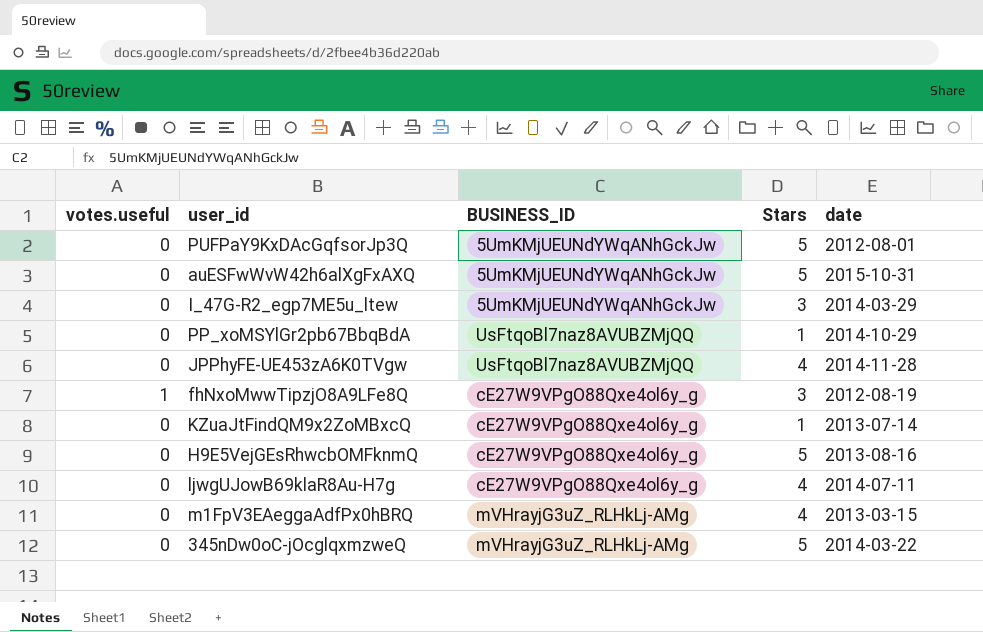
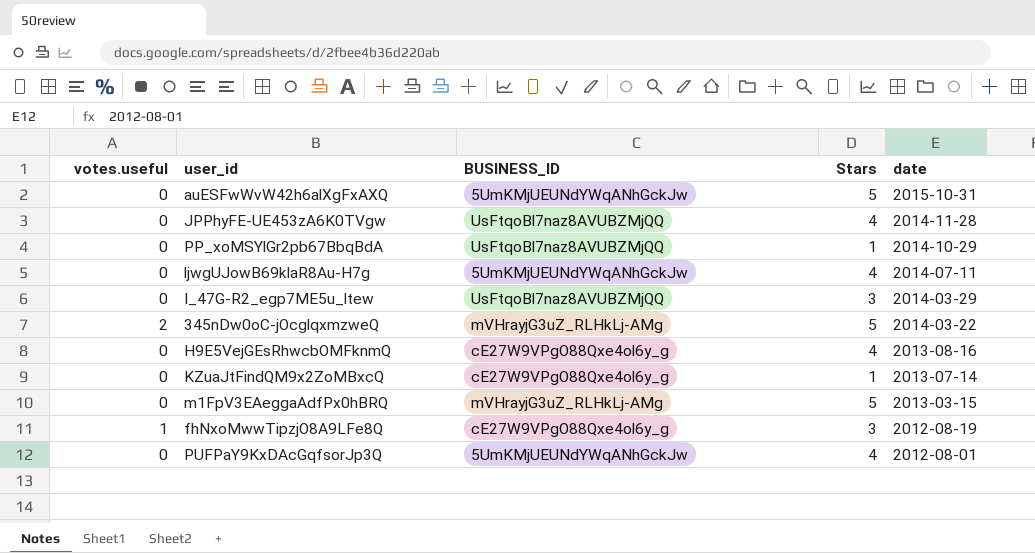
row order: none -> date descending
ljwgUJowB69klaR8Au-H7g | BUSINESS_ID: cE27W9VPgO88Qxe4ol6y_g -> 5UmKMjUEUNdYWqANhGckJw
I_47G-R2_egp7ME5u_ltew | BUSINESS_ID: 5UmKMjUEUNdYWqANhGckJw -> UsFtqoBl7naz8AVUBZMjQQ
345nDw0oC-jOcglqxmzweQ | votes.useful: 0 -> 2
H9E5VejGEsRhwcbOMFknmQ | Stars: 5 -> 4
m1FpV3EAeggaAdfPx0hBRQ | Stars: 4 -> 5
PUFPaY9KxDAcGqfsorJp3Q | Stars: 5 -> 4

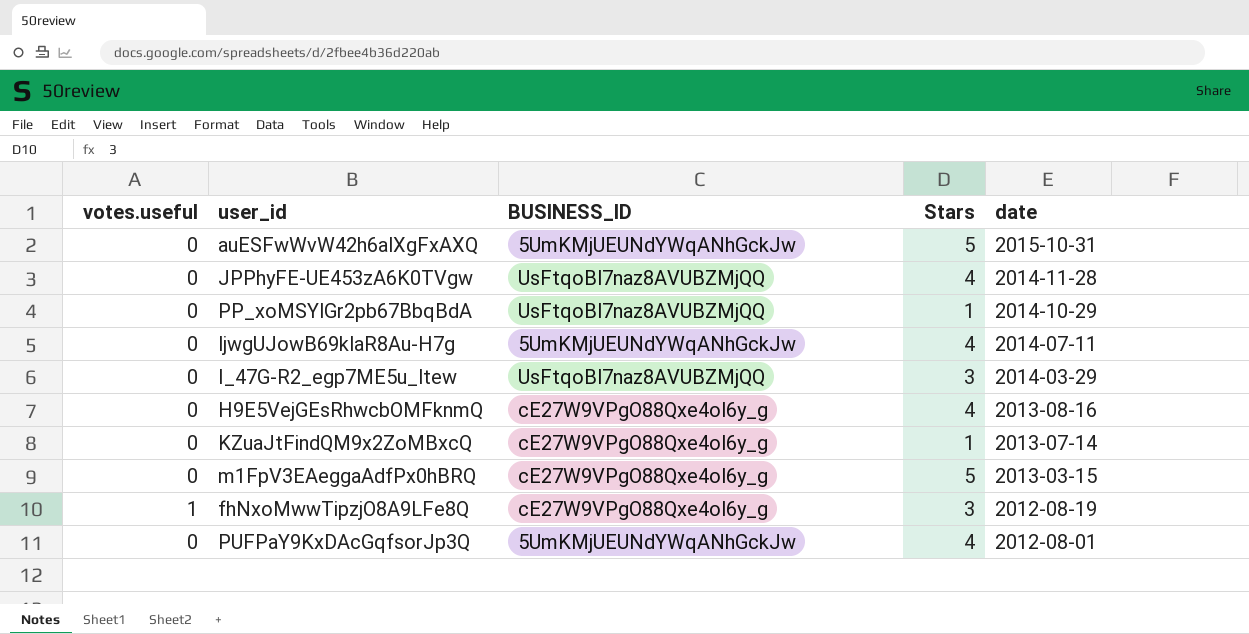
row 345nDw0oC-jOcglqxmzweQ: 2 | mVHrayjG3uZ_RLHkLj-AMg | 5 | 2014-03-22 -> none
m1FpV3EAeggaAdfPx0hBRQ | BUSINESS_ID: mVHrayjG3uZ_RLHkLj-AMg -> cE27W9VPgO88Qxe4ol6y_g

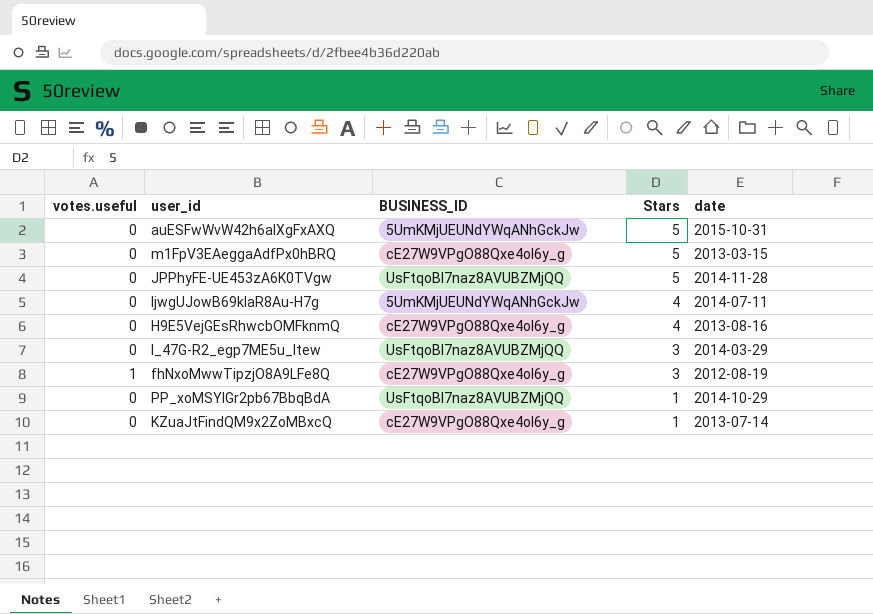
row order: date descending -> Stars descending
row PUFPaY9KxDAcGqfsorJp3Q: 0 | 5UmKMjUEUNdYWqANhGckJw | 4 | 2012-08-01 -> none
JPPhyFE-UE453zA6K0TVgw | Stars: 4 -> 5

